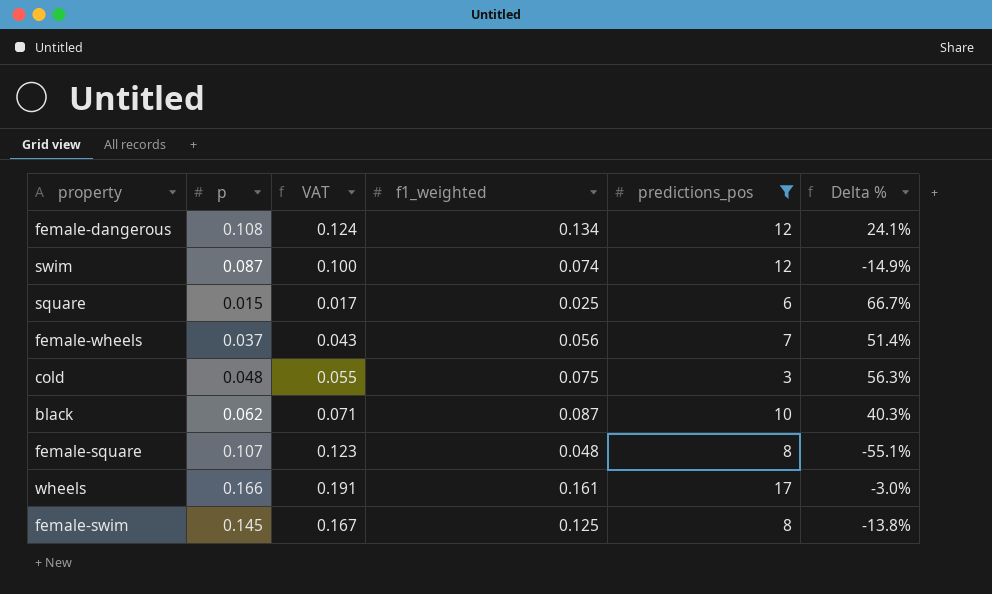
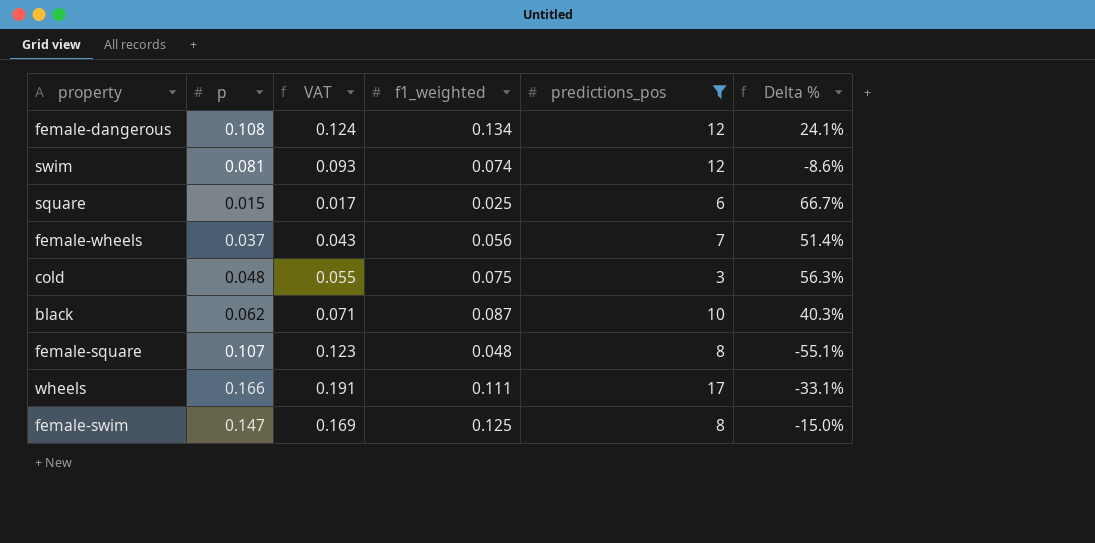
swim | p: 0.087 -> 0.081
swim | VAT: 0.100 -> 0.093
swim | Delta %: -14.9% -> -8.6%
wheels | f1_weighted: 0.161 -> 0.111
wheels | Delta %: -3.0% -> -33.1%
female-swim | p: 0.145 -> 0.147
female-swim | VAT: 0.167 -> 0.169
female-swim | Delta %: -13.8% -> -15.0%

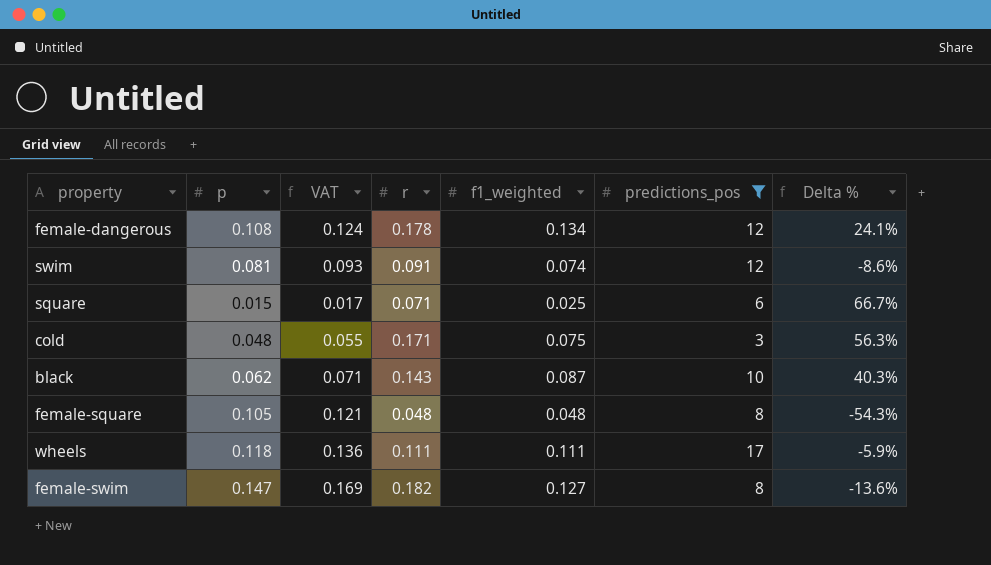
column r | position: none -> 4
row female-wheels: 0.037 | 0.043 | 0.056 | 7 | 51.4% -> none
female-square | p: 0.107 -> 0.105
female-square | VAT: 0.123 -> 0.121
female-square | Delta %: -55.1% -> -54.3%
wheels | p: 0.166 -> 0.118
wheels | VAT: 0.191 -> 0.136
wheels | Delta %: -33.1% -> -5.9%
female-swim | f1_weighted: 0.125 -> 0.127
female-swim | Delta %: -15.0% -> -13.6%

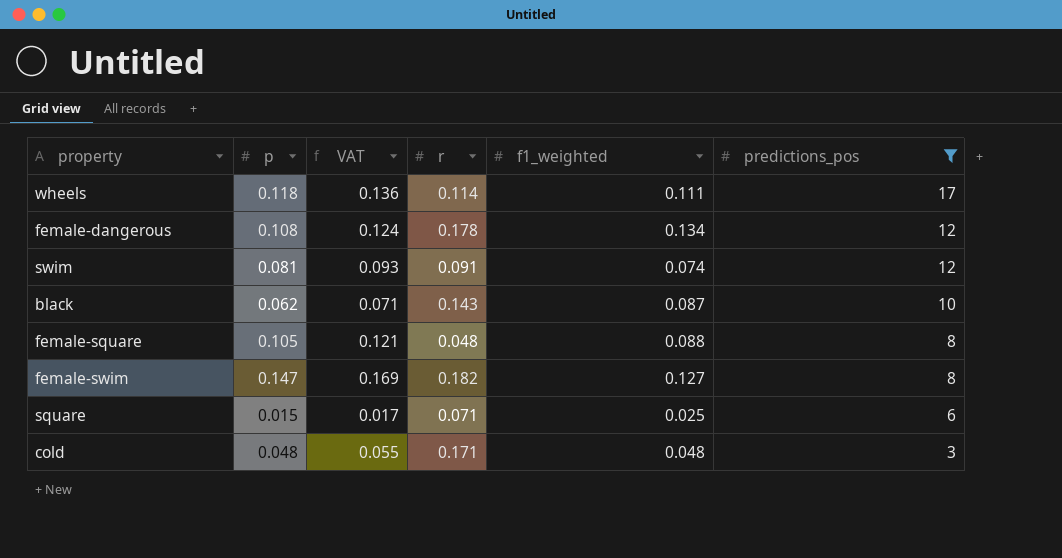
row order: none -> predictions_pos descending
column Delta % | formula: ([f1_weighted] - [p]) / [p] -> none
wheels | r: 0.111 -> 0.114
female-square | f1_weighted: 0.048 -> 0.088
cold | f1_weighted: 0.075 -> 0.048

